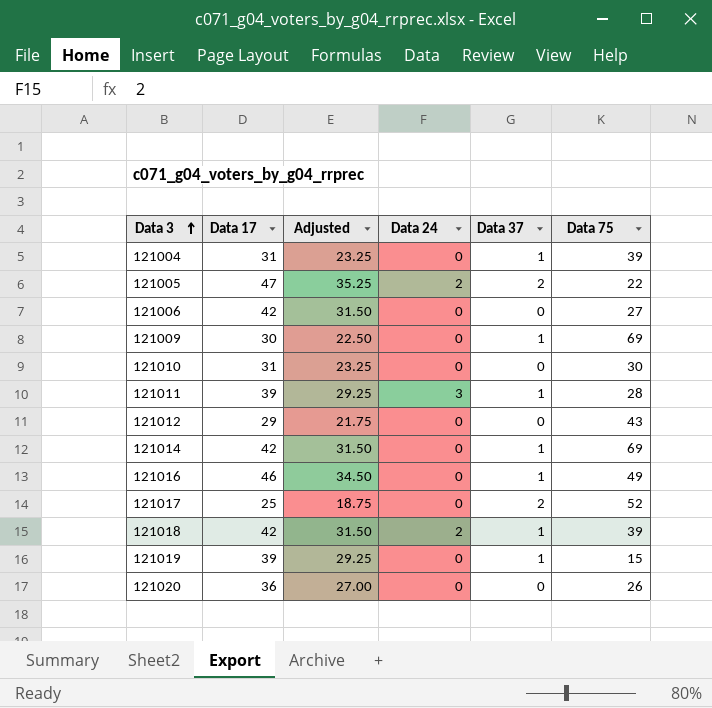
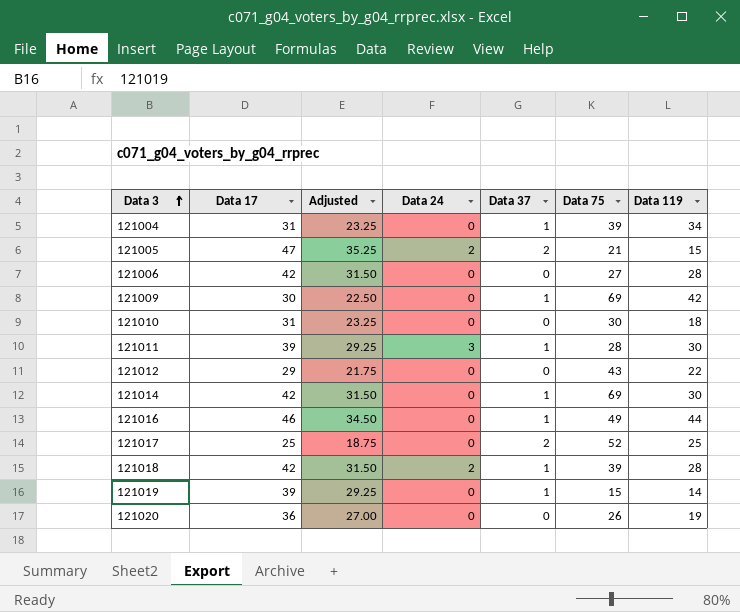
column Data 119 | position: none -> 7
121005 | Data 75: 22 -> 21

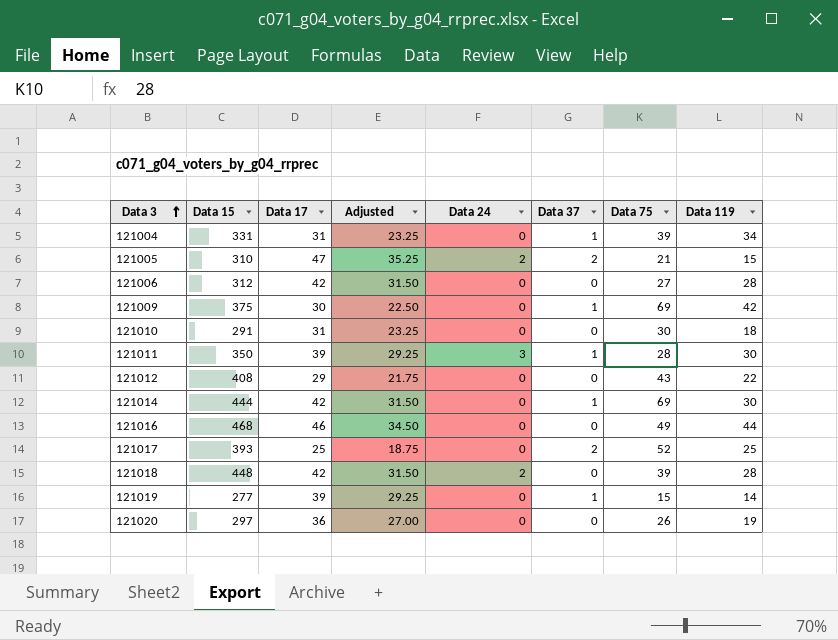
column Data 15 | position: none -> 2
121016 | Data 37: 1 -> 0
121018 | Data 37: 1 -> 0

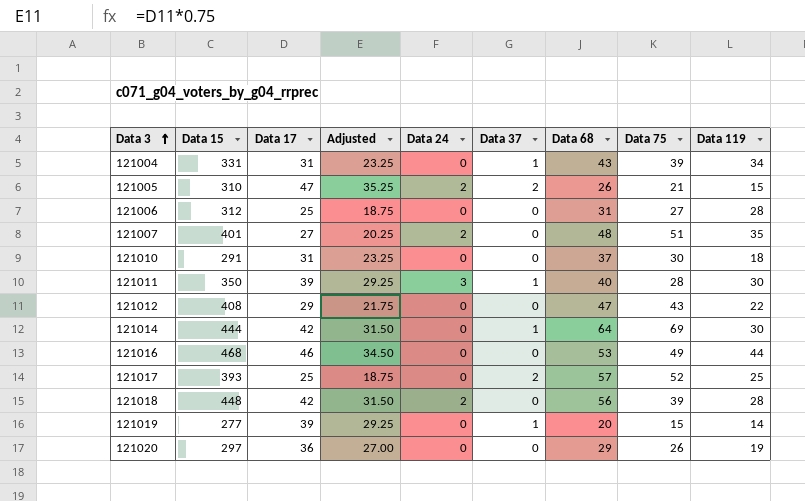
column Data 68 | position: none -> 7
row 121009: 375 | 30 | 22.50 | 0 | 1 | 69 | 42 -> none
121006 | Data 17: 42 -> 25
121006 | Adjusted: 31.50 -> 18.75
row 121007: none -> 401 | 27 | 20.25 | 2 | 0 | 48 | 51 | 35

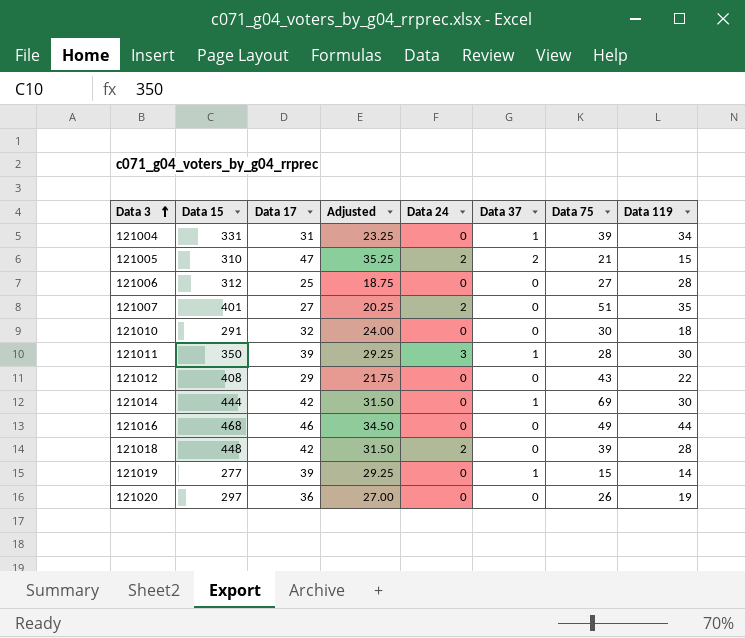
column Data 68 | position: 7 -> none
row 121017: 393 | 25 | 18.75 | 0 | 2 | 57 | 52 | 25 -> none
121010 | Data 17: 31 -> 32
121010 | Adjusted: 23.25 -> 24.00

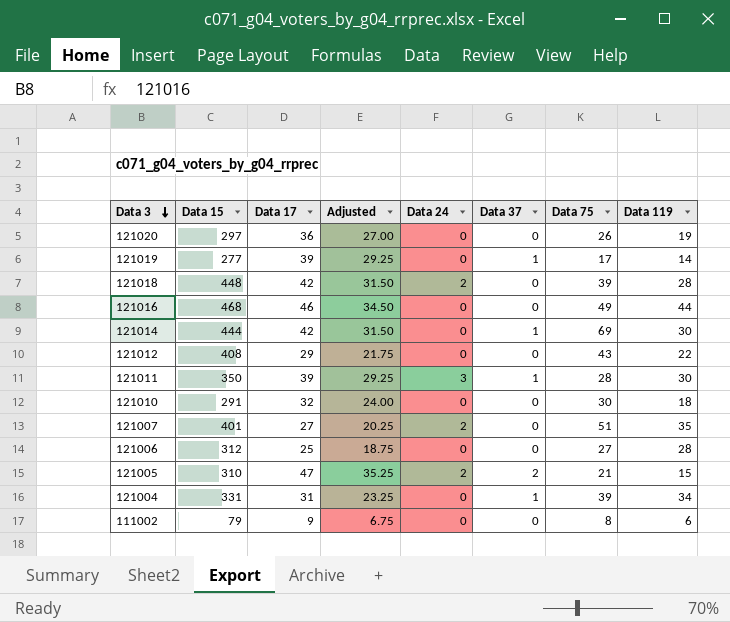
row order: Data 3 ascending -> Data 3 descending
121019 | Data 75: 15 -> 17
row 111002: none -> 79 | 9 | 6.75 | 0 | 0 | 8 | 6

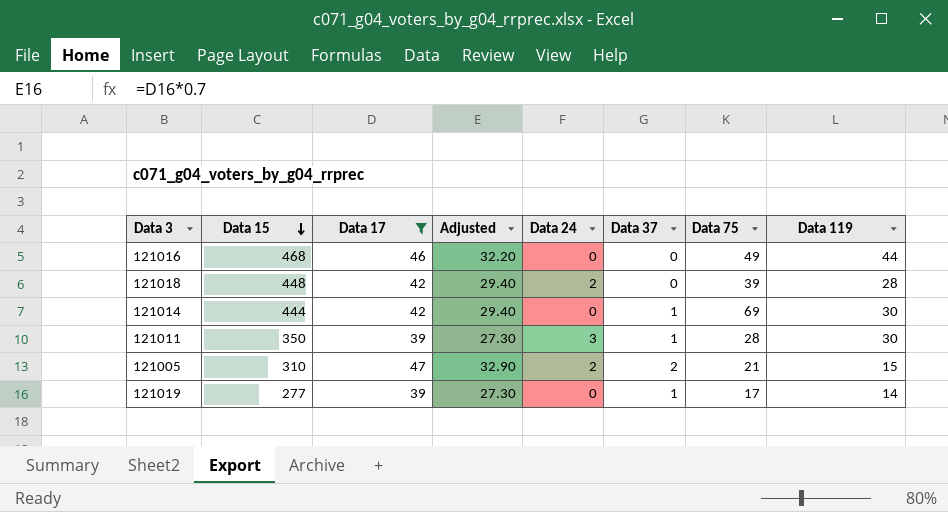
filter: none -> Data 17 >= 39
row order: Data 3 descending -> Data 15 descending
column Adjusted | formula: [Data 17] * 0.75 -> [Data 17] * 0.7

